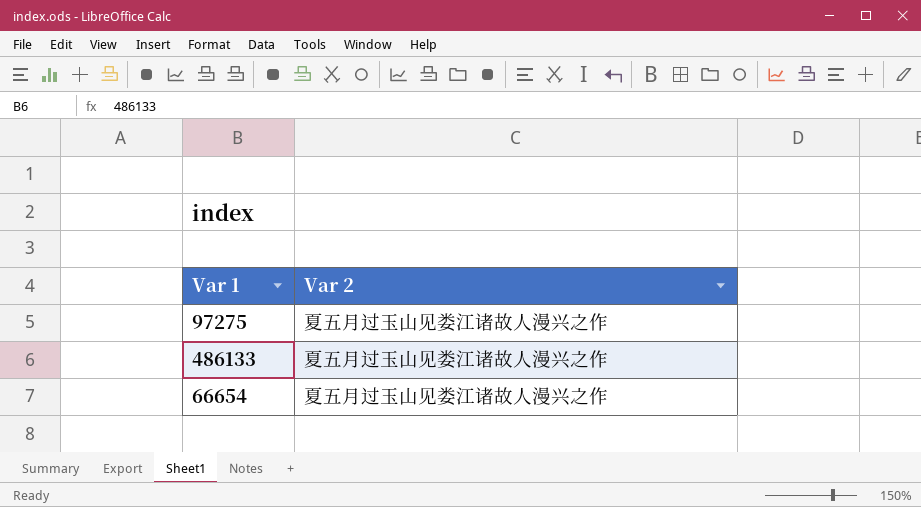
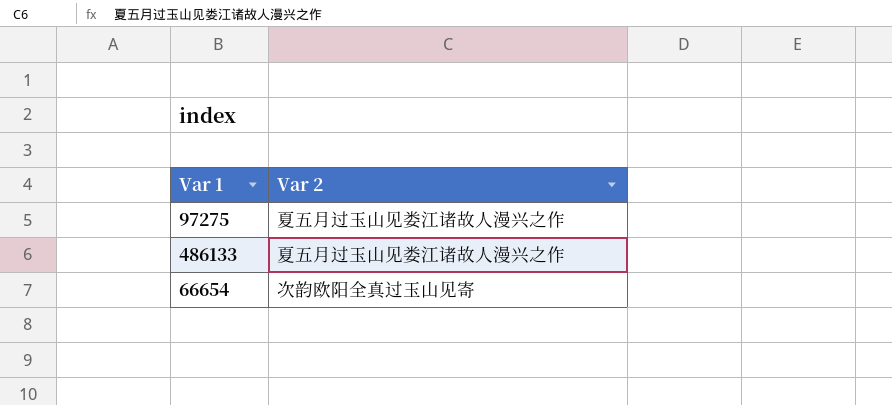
66654 | Var 2: 夏五月过玉山见娄江诸故人漫兴之作 -> 次韵欧阳全真过玉山见寄

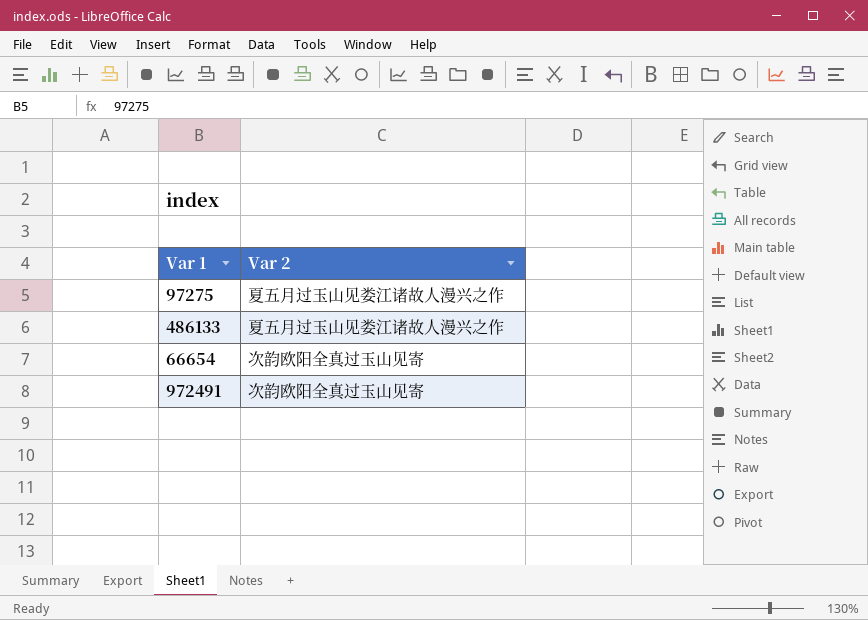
row 972491: none -> 次韵欧阳全真过玉山见寄

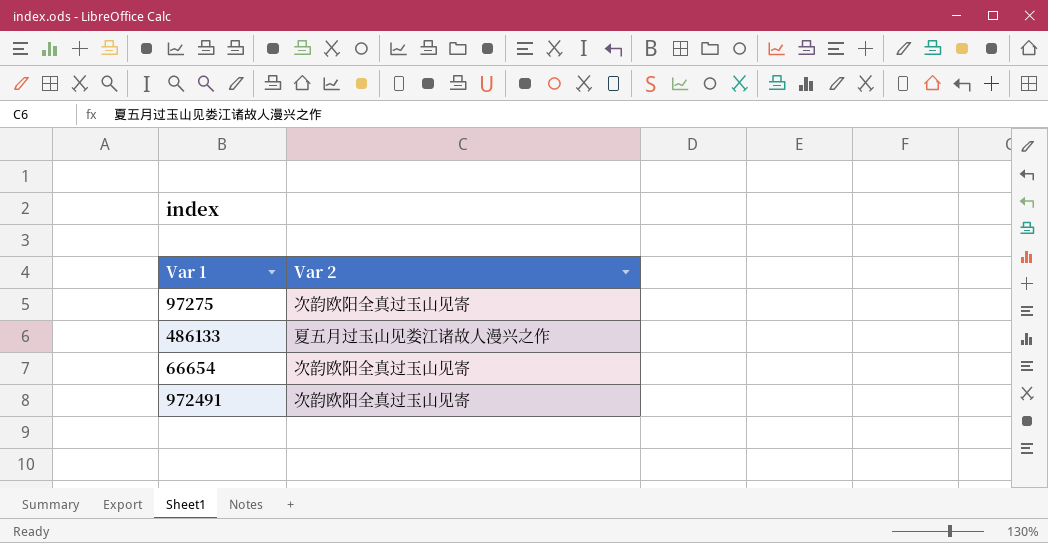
97275 | Var 2: 夏五月过玉山见娄江诸故人漫兴之作 -> 次韵欧阳全真过玉山见寄

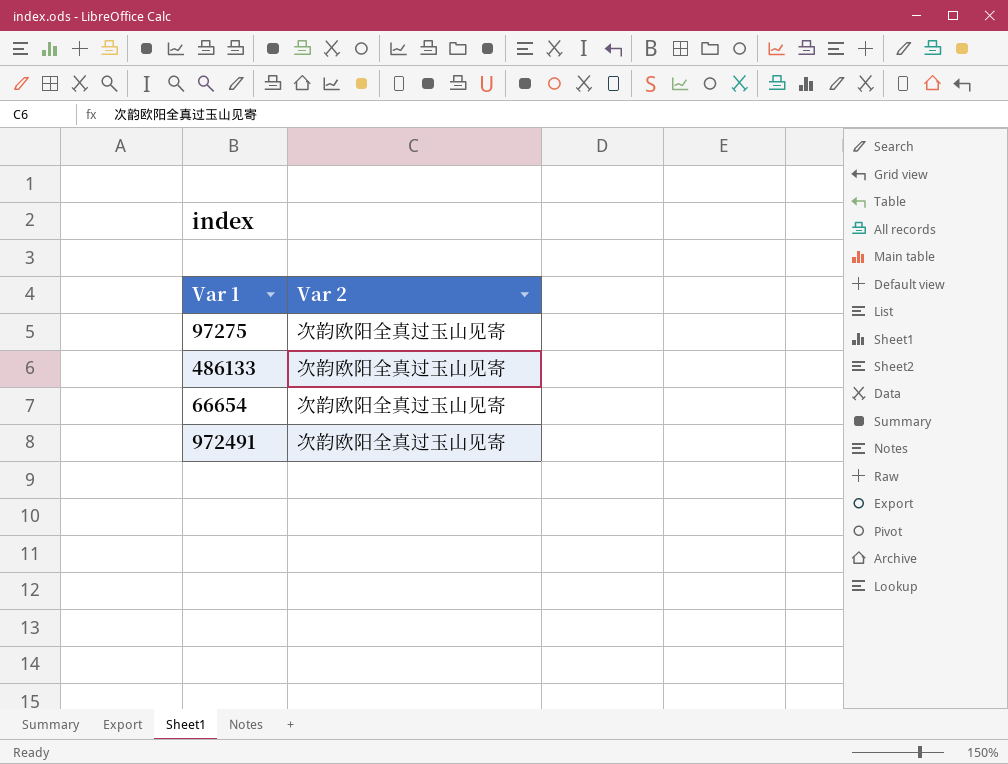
486133 | Var 2: 夏五月过玉山见娄江诸故人漫兴之作 -> 次韵欧阳全真过玉山见寄

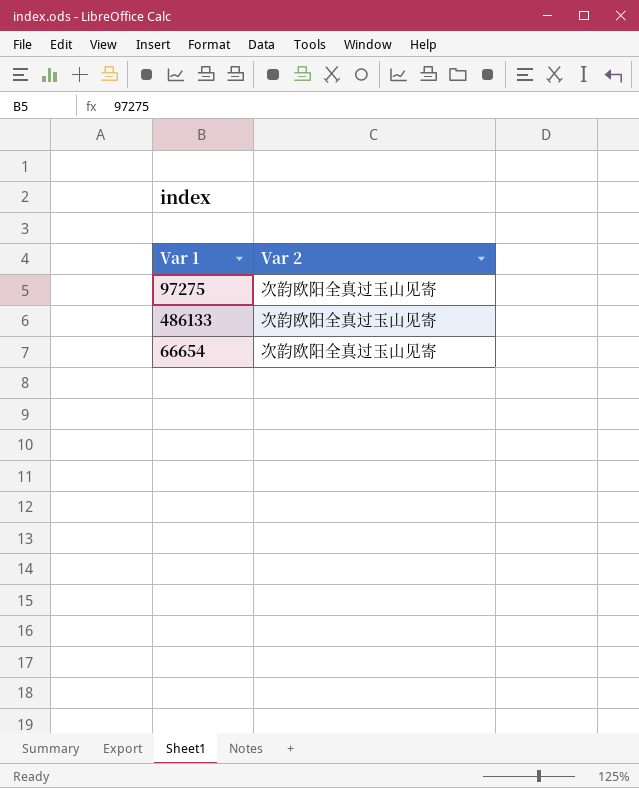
row 972491: 次韵欧阳全真过玉山见寄 -> none

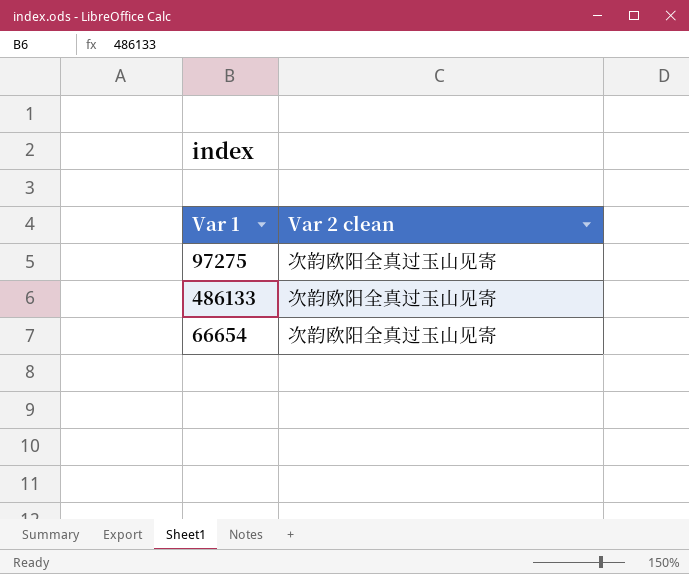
column name: Var 2 -> Var 2 clean

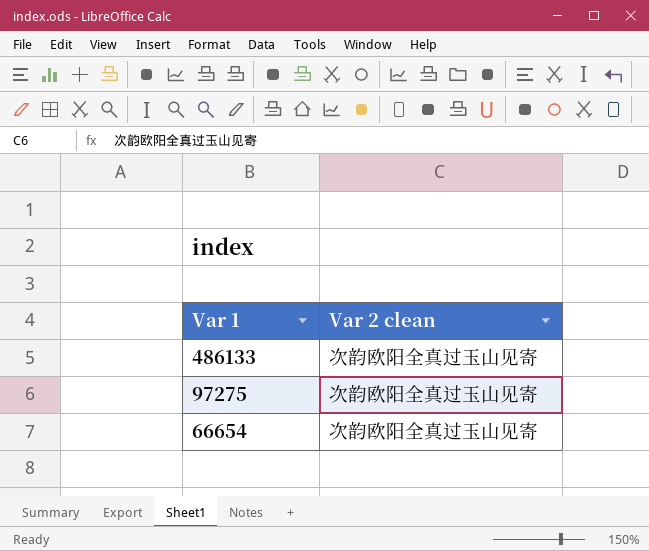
row order: none -> Var 1 descending

